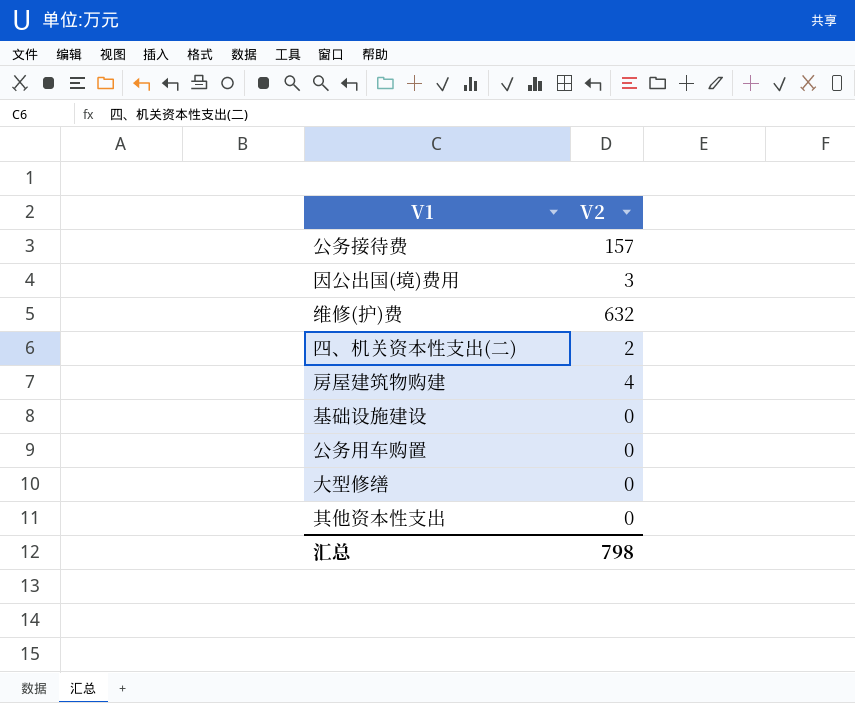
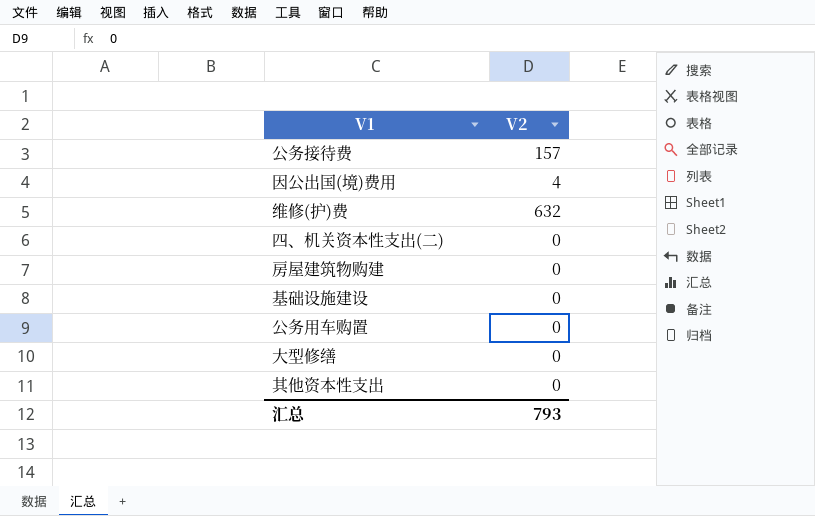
因公出国(境)费用 | V2: 3 -> 4
四、机关资本性支出(二) | V2: 2 -> 0
房屋建筑物购建 | V2: 4 -> 0
汇总 | V2: 798 -> 793

